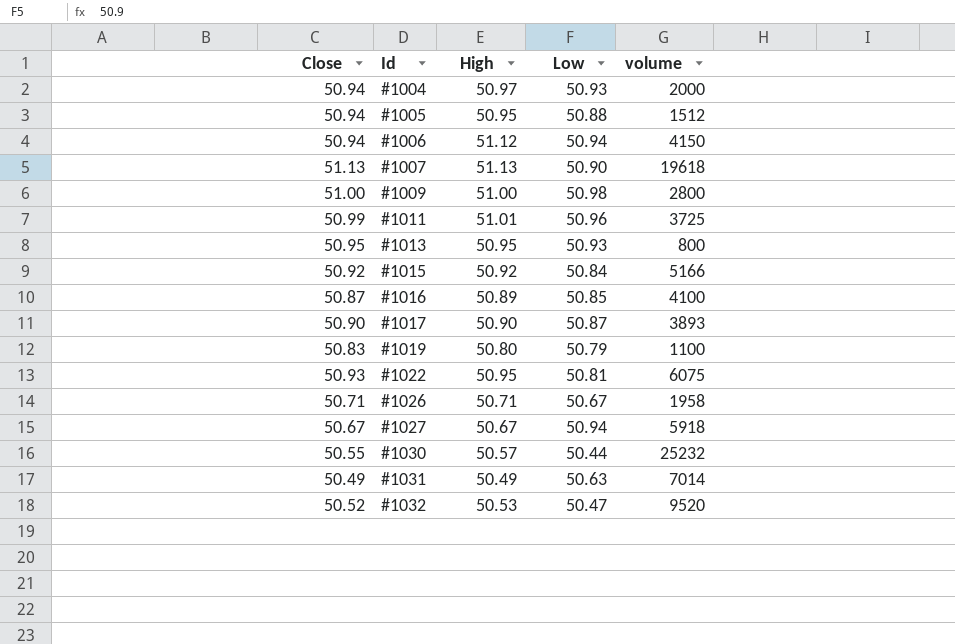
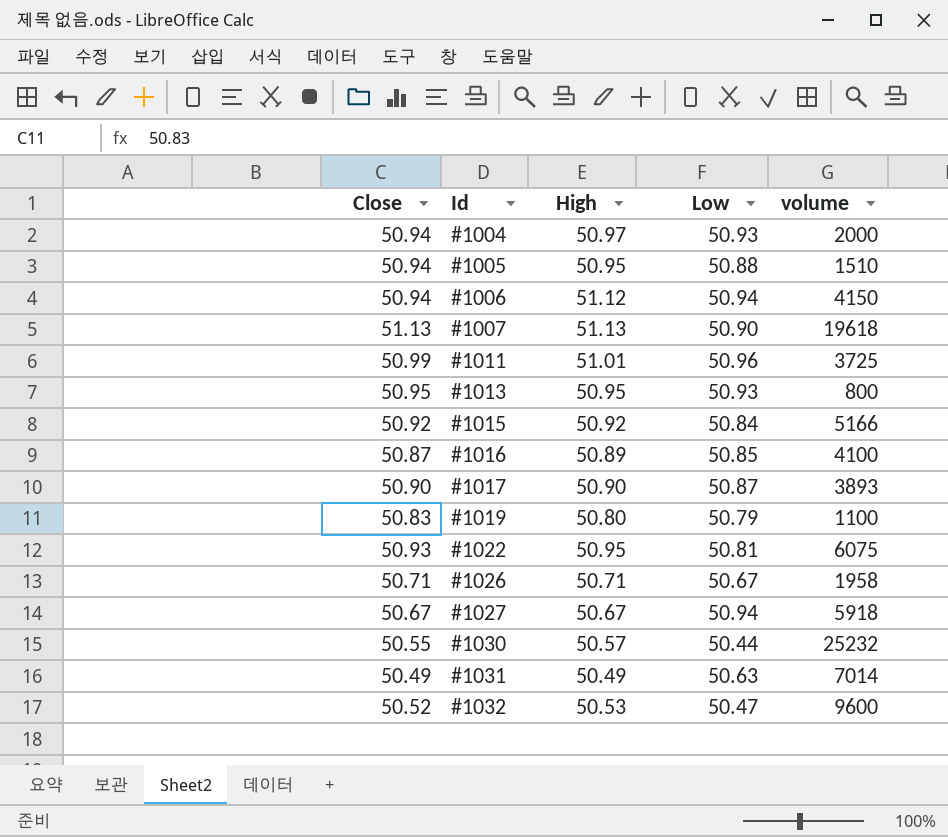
row #1009: 51.00 | 51.00 | 50.98 | 2800 -> none
#1005 | volume: 1512 -> 1510
#1032 | volume: 9520 -> 9600

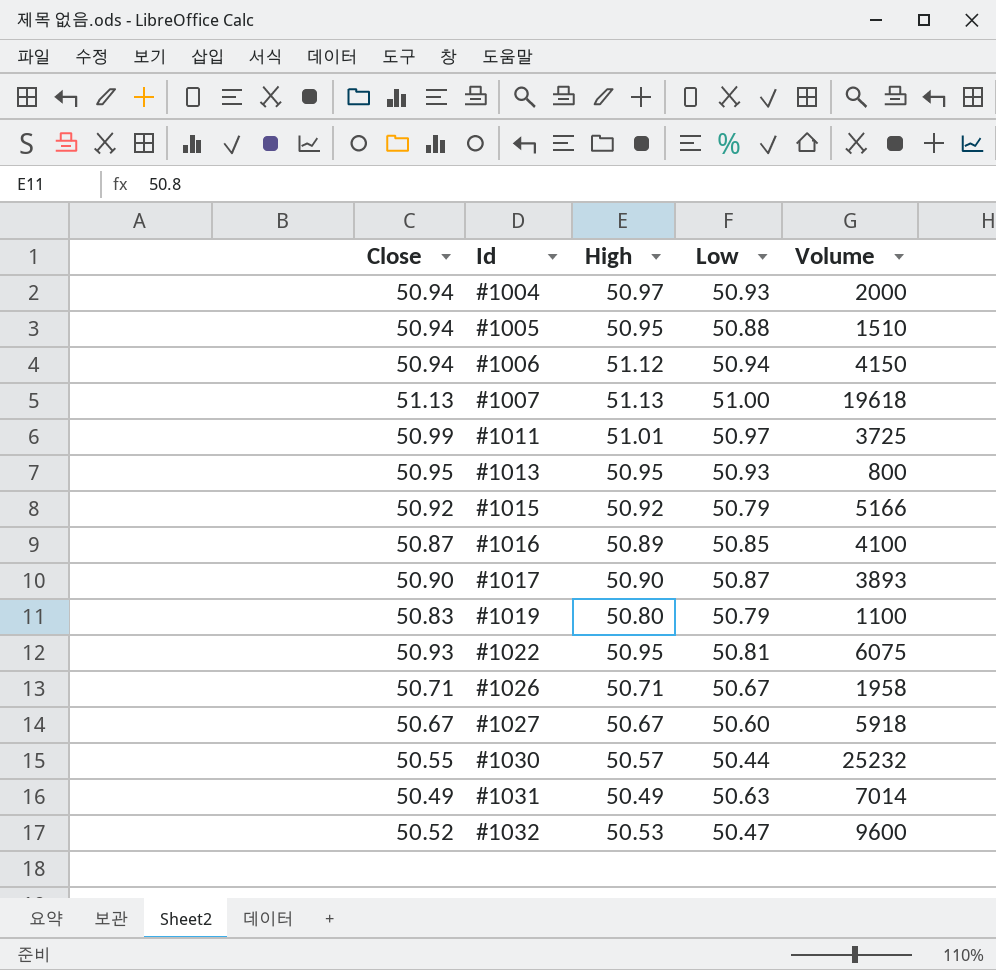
column name: volume -> Volume
#1007 | Low: 50.90 -> 51.00
#1011 | Low: 50.96 -> 50.97
#1015 | Low: 50.84 -> 50.79
#1027 | Low: 50.94 -> 50.60

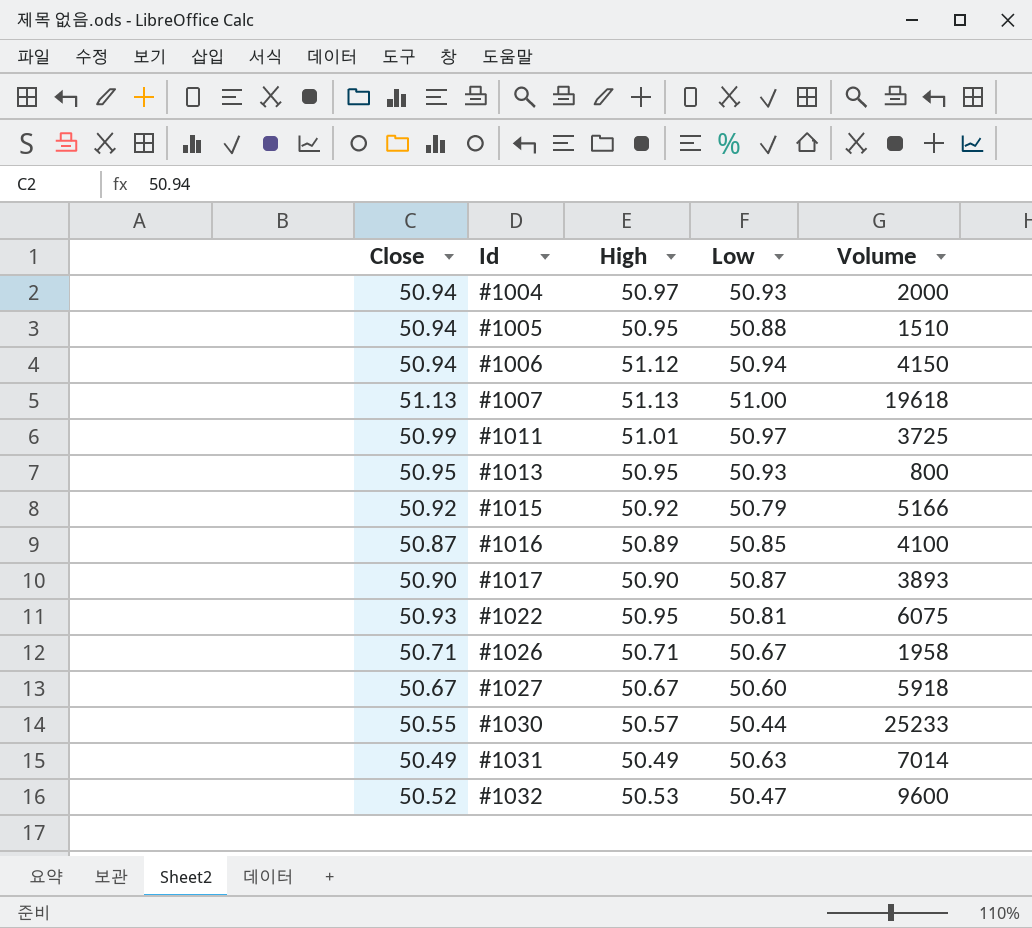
row #1019: 50.83 | 50.80 | 50.79 | 1100 -> none
#1030 | Volume: 25232 -> 25233

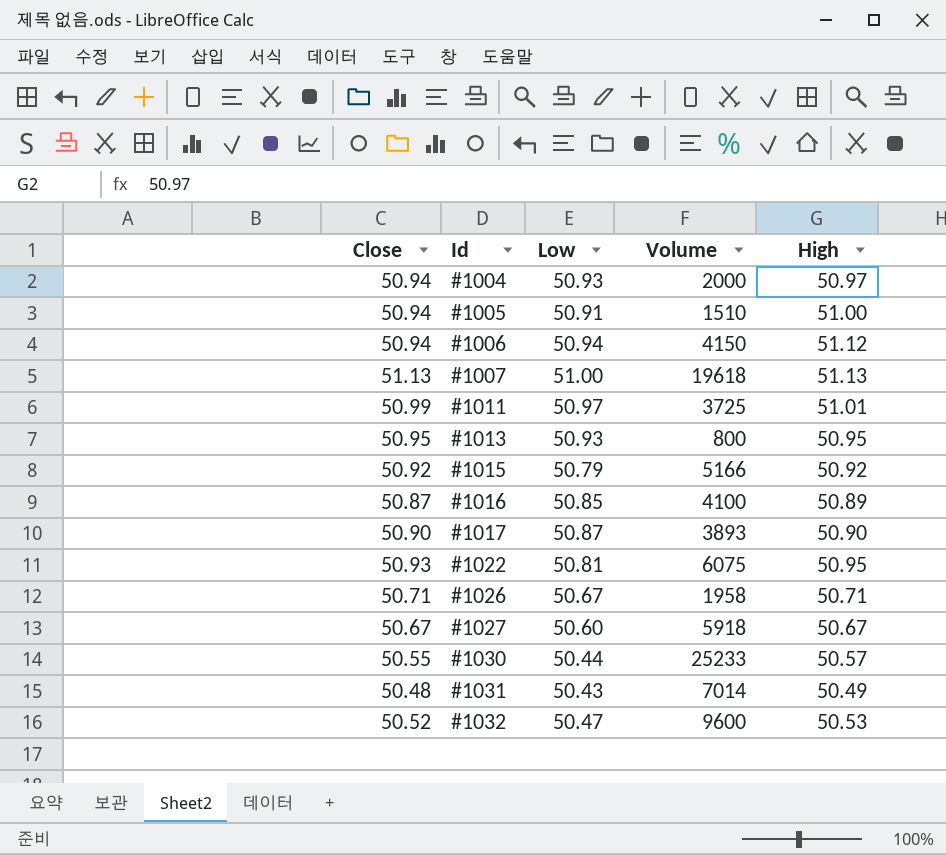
column High | position: 3 -> 5
#1005 | Low: 50.88 -> 50.91
#1005 | High: 50.95 -> 51.00
#1031 | Close: 50.49 -> 50.48
#1031 | Low: 50.63 -> 50.43

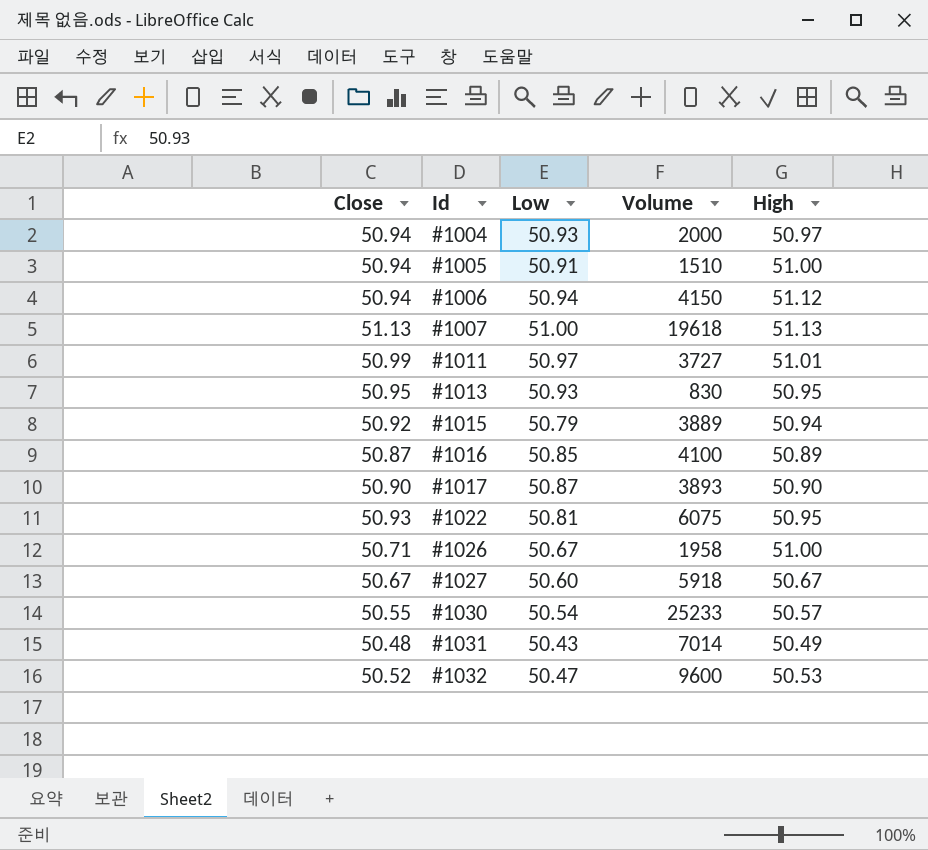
#1011 | Volume: 3725 -> 3727
#1013 | Volume: 800 -> 830
#1015 | Volume: 5166 -> 3889
#1015 | High: 50.92 -> 50.94
#1026 | High: 50.71 -> 51.00
#1030 | Low: 50.44 -> 50.54

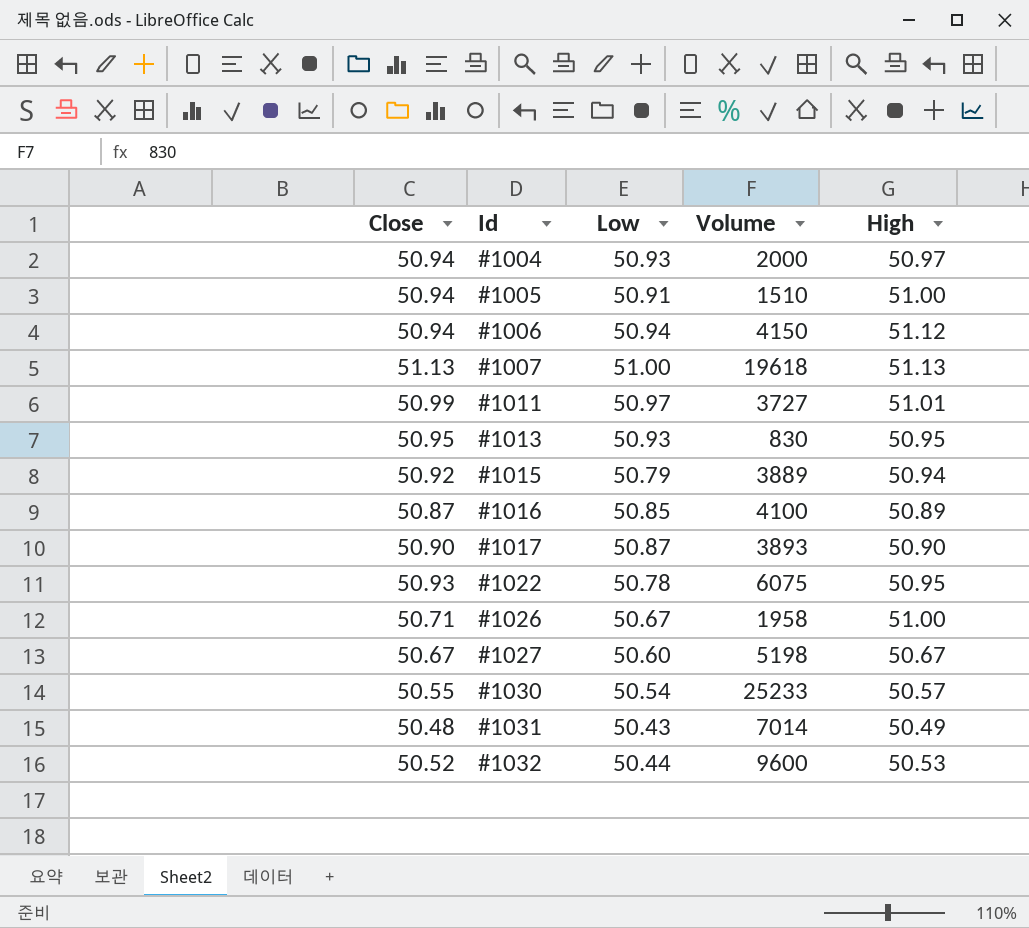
#1022 | Low: 50.81 -> 50.78
#1027 | Volume: 5918 -> 5198
#1032 | Low: 50.47 -> 50.44

